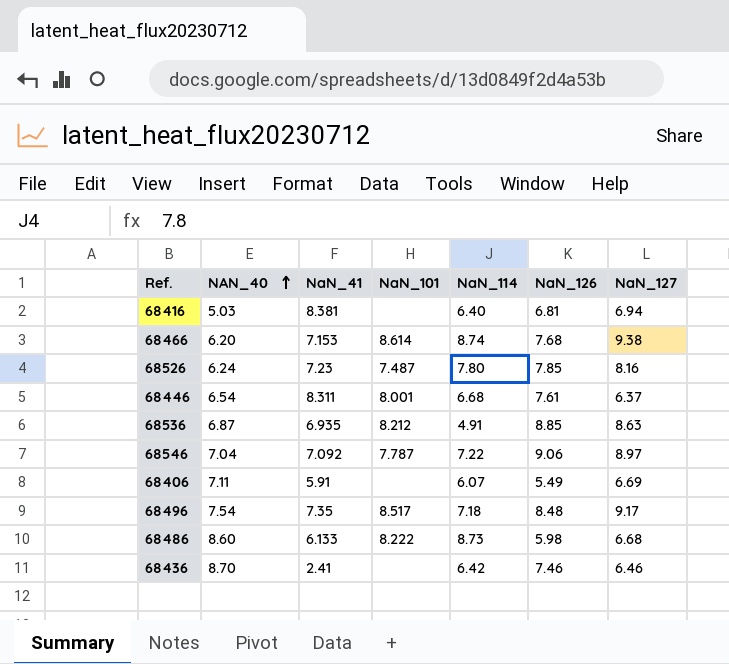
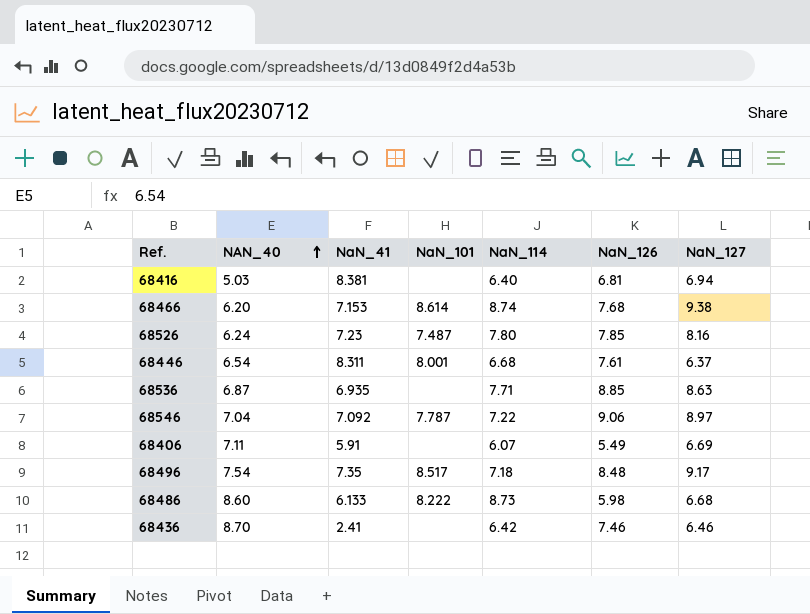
68536 | NaN_101: 8.212 -> none
68536 | NaN_114: 4.91 -> 7.71

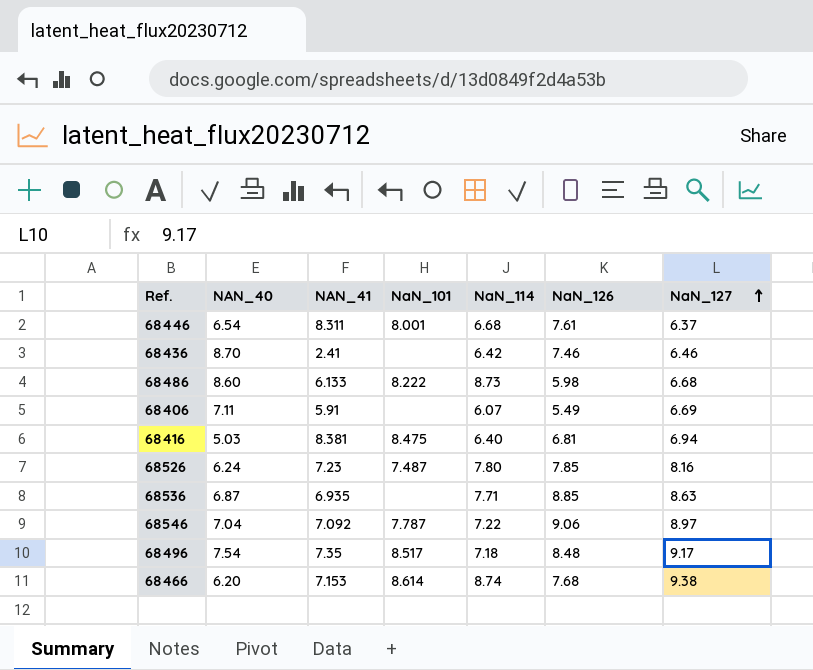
row order: NAN_40 ascending -> NaN_127 ascending
column name: NaN_41 -> NAN_41
68416 | NaN_101: none -> 8.475

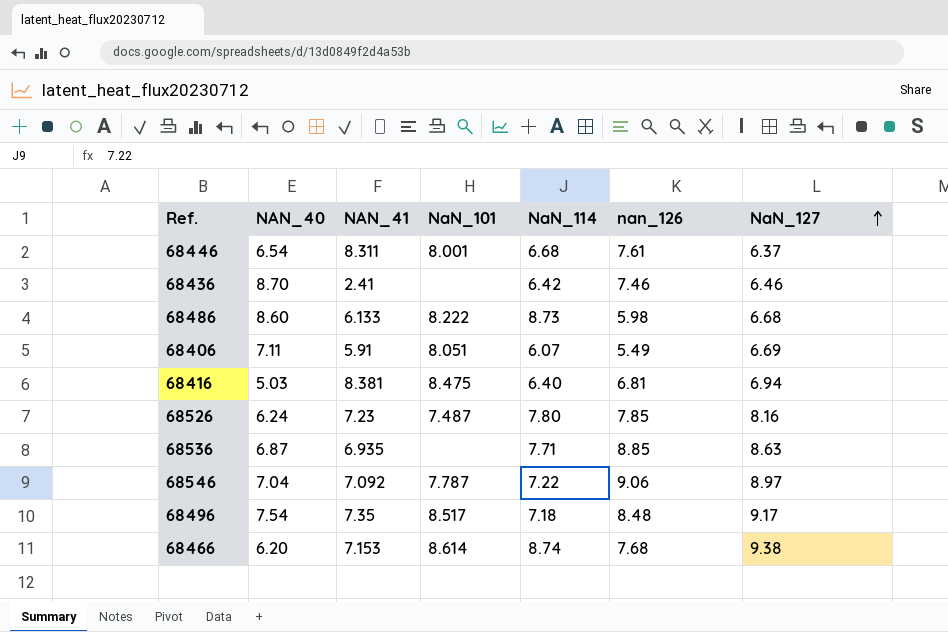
column name: NaN_126 -> nan_126
68406 | NaN_101: none -> 8.051

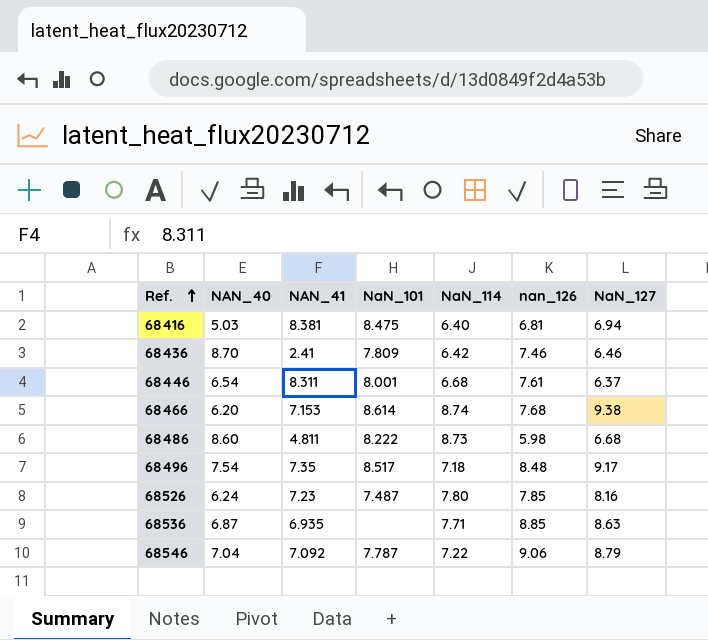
row order: NaN_127 ascending -> Ref. ascending
row 68406: 7.11 | 5.91 | 8.051 | 6.07 | 5.49 | 6.69 -> none
68436 | NaN_101: none -> 7.809
68486 | NAN_41: 6.133 -> 4.811
68546 | NaN_127: 8.97 -> 8.79

